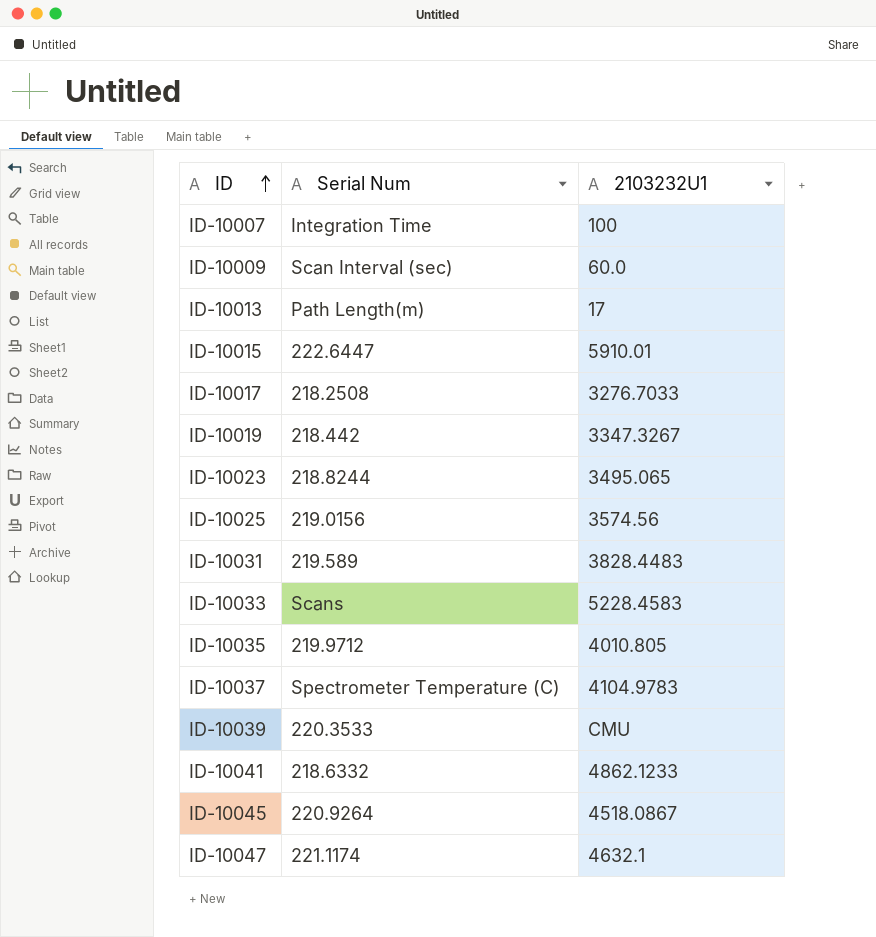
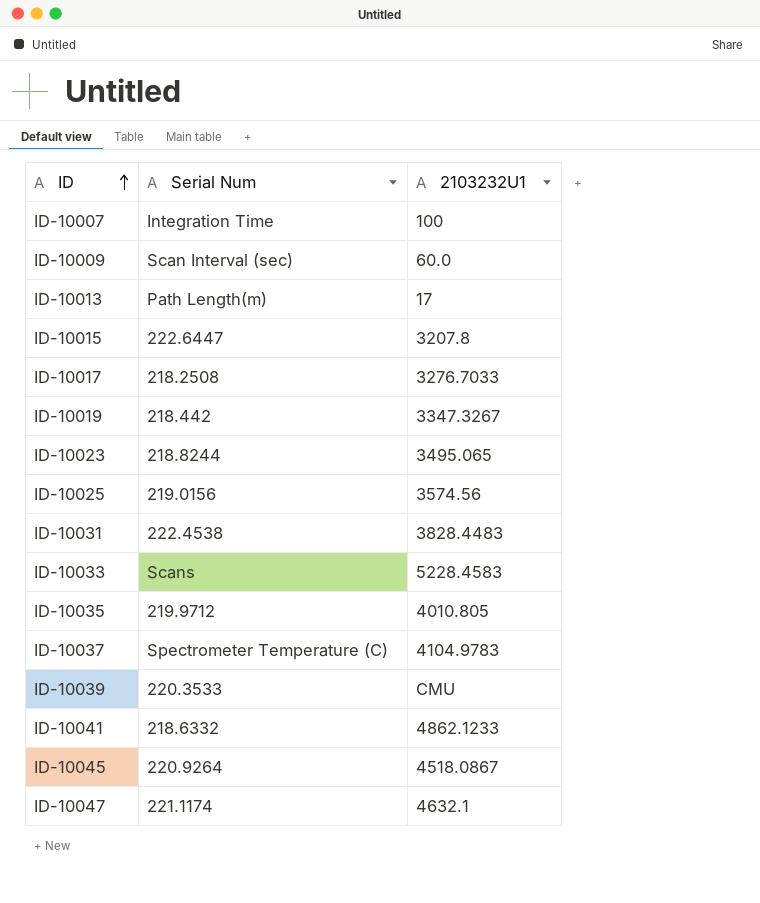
ID-10015 | 2103232U1: 5910.01 -> 3207.8
ID-10031 | Serial Num: 219.589 -> 222.4538

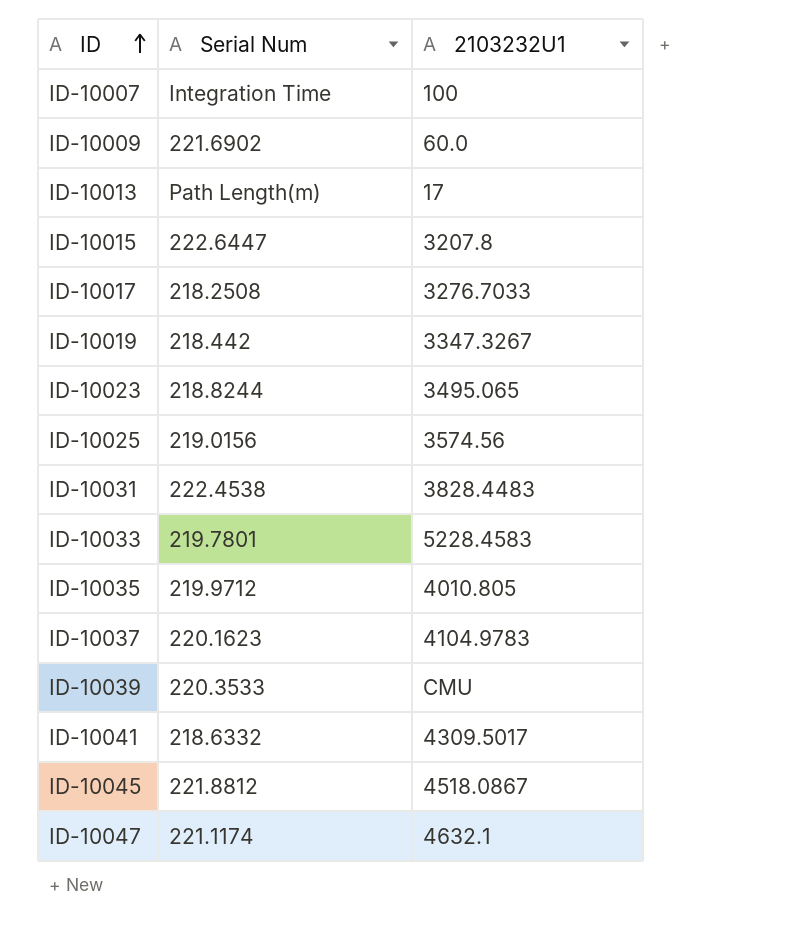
ID-10009 | Serial Num: Scan Interval (sec) -> 221.6902
ID-10033 | Serial Num: Scans -> 219.7801
ID-10037 | Serial Num: Spectrometer Temperature (C) -> 220.1623
ID-10041 | 2103232U1: 4862.1233 -> 4309.5017
ID-10045 | Serial Num: 220.9264 -> 221.8812

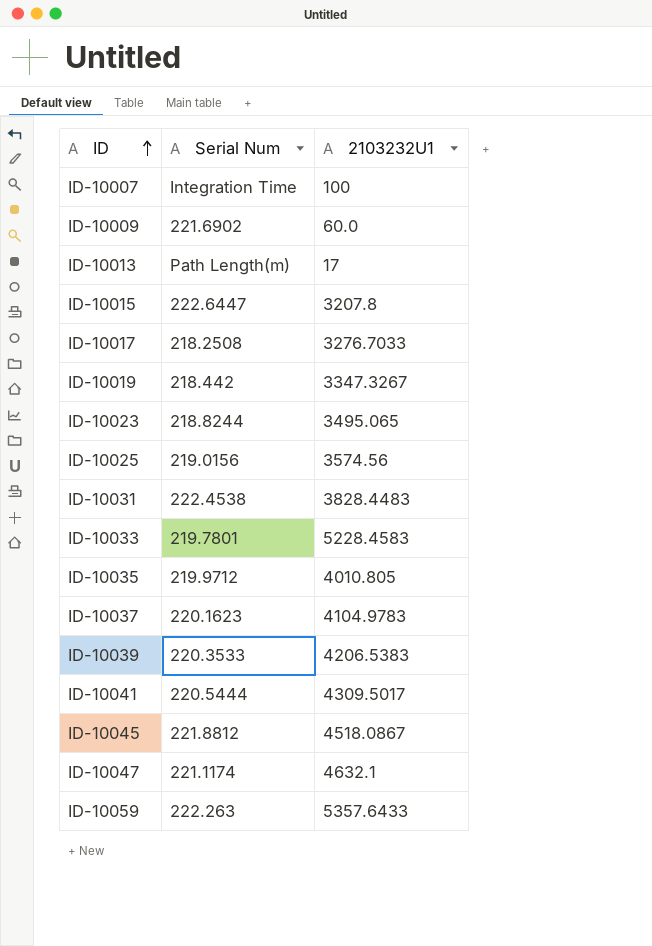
ID-10039 | 2103232U1: CMU -> 4206.5383
ID-10041 | Serial Num: 218.6332 -> 220.5444
row ID-10059: none -> 222.263 | 5357.6433

